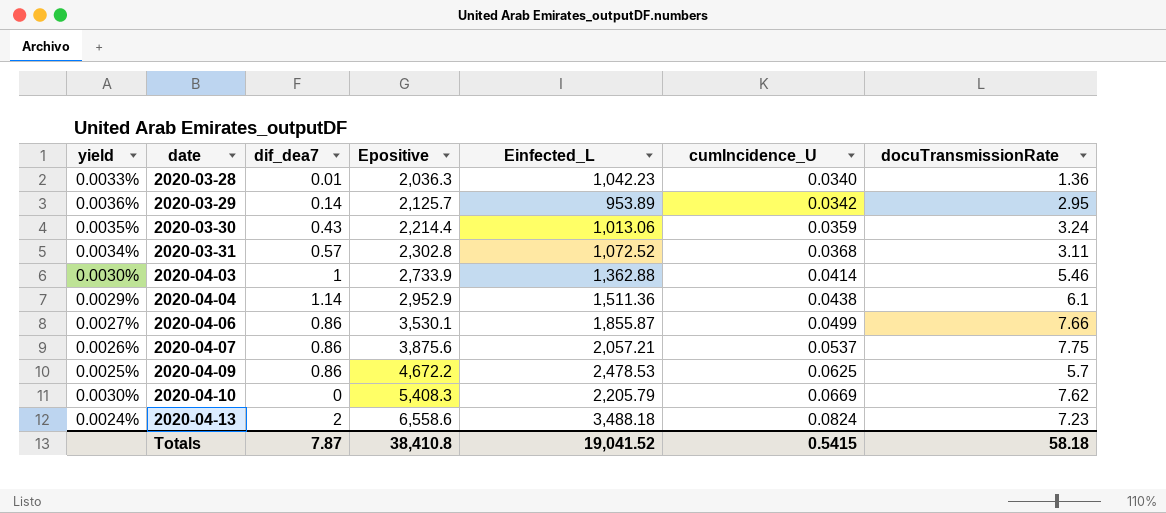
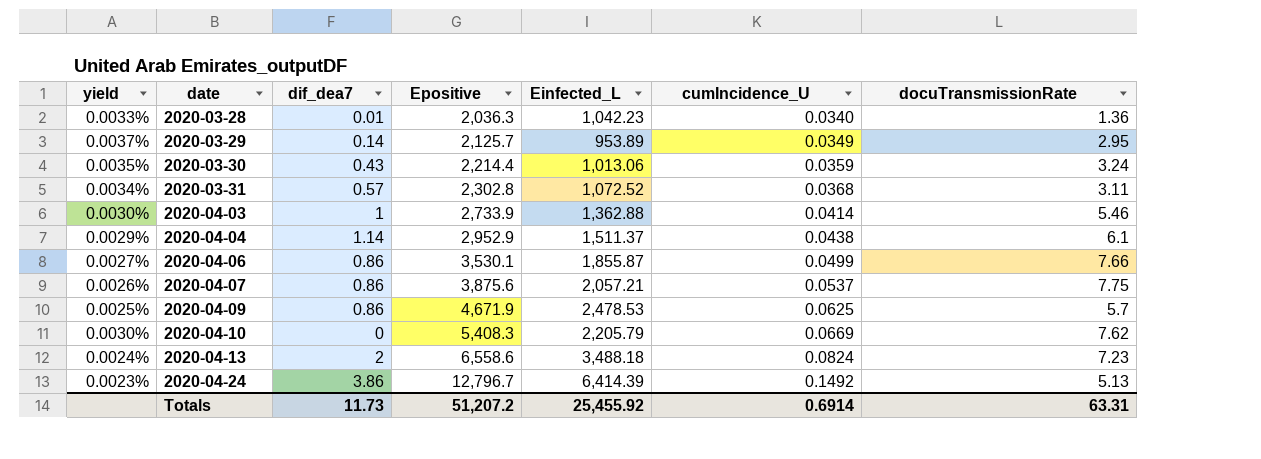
2020-03-29 | yield: 0.0036% -> 0.0037%
2020-03-29 | cumIncidence_U: 0.0342 -> 0.0349
2020-04-04 | Einfected_L: 1,511.36 -> 1,511.37
2020-04-09 | Epositive: 4,672.2 -> 4,671.9
row 2020-04-24: none -> 0.0023% | 3.86 | 12,796.7 | 6,414.39 | 0.1492 | 5.13
Totals | dif_dea7: 7.87 -> 11.73
Totals | Epositive: 38,410.8 -> 51,207.2
Totals | Einfected_L: 19,041.52 -> 25,455.92
Totals | cumIncidence_U: 0.5415 -> 0.6914
Totals | docuTransmissionRate: 58.18 -> 63.31

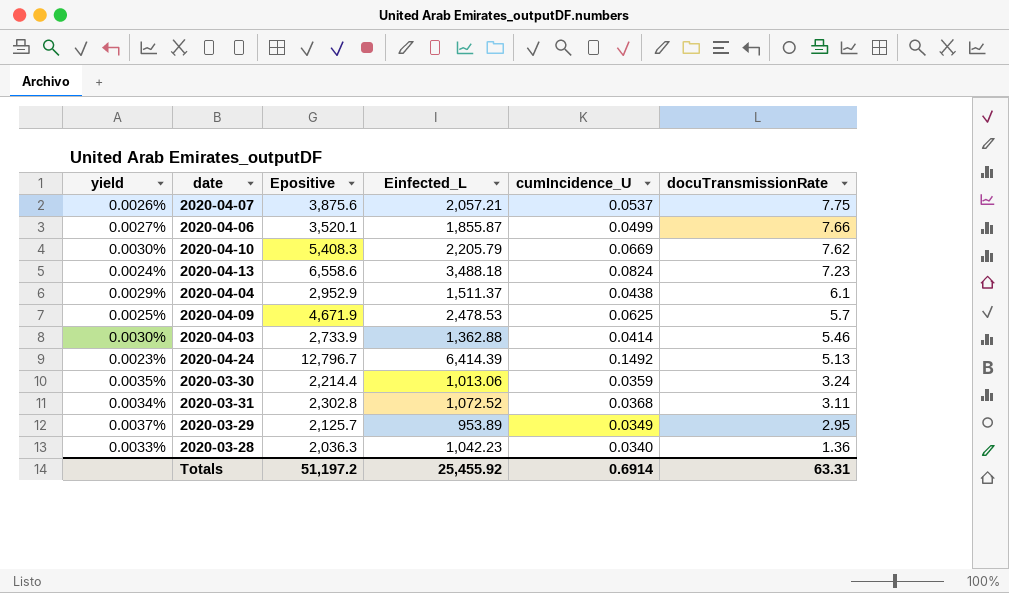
row order: date ascending -> docuTransmissionRate descending
column dif_dea7 | position: 3 -> none
2020-04-06 | Epositive: 3,530.1 -> 3,520.1
Totals | Epositive: 51,207.2 -> 51,197.2

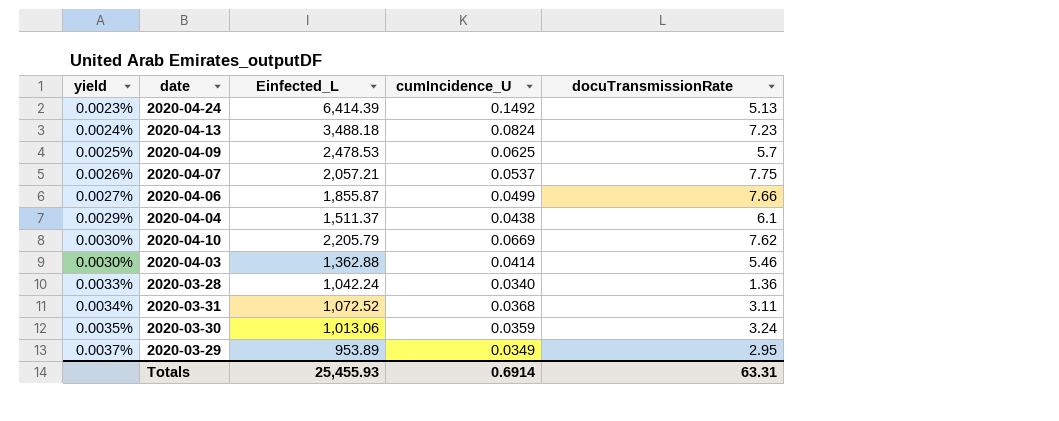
row order: docuTransmissionRate descending -> yield ascending
column Epositive | position: 3 -> none
2020-03-28 | Einfected_L: 1,042.23 -> 1,042.24
Totals | Einfected_L: 25,455.92 -> 25,455.93

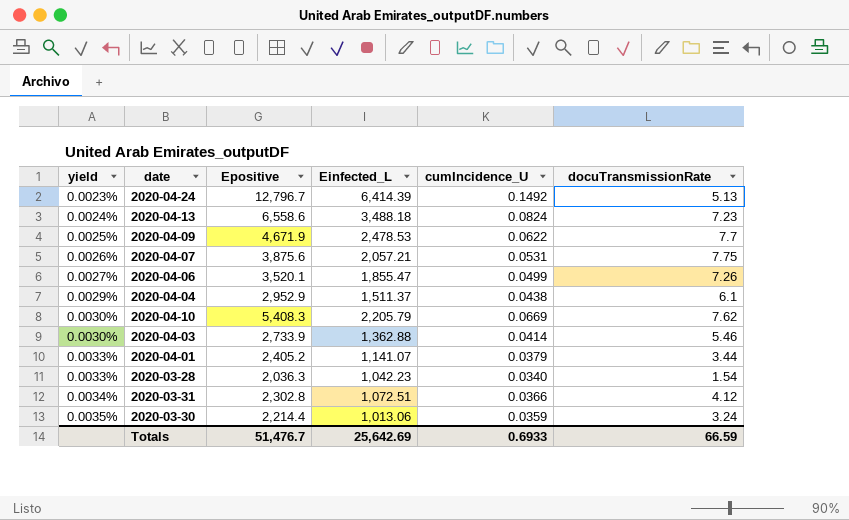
column Epositive | position: none -> 3
row 2020-03-29: 0.0037% | 953.89 | 0.0349 | 2.95 -> none
2020-04-09 | cumIncidence_U: 0.0625 -> 0.0622
2020-04-09 | docuTransmissionRate: 5.7 -> 7.7
2020-04-07 | cumIncidence_U: 0.0537 -> 0.0531
2020-04-06 | Einfected_L: 1,855.87 -> 1,855.47
2020-04-06 | docuTransmissionRate: 7.66 -> 7.26
row 2020-04-01: none -> 0.0033% | 2,405.2 | 1,141.07 | 0.0379 | 3.44
2020-03-28 | Einfected_L: 1,042.24 -> 1,042.23
2020-03-28 | docuTransmissionRate: 1.36 -> 1.54
2020-03-31 | Einfected_L: 1,072.52 -> 1,072.51
2020-03-31 | cumIncidence_U: 0.0368 -> 0.0366
2020-03-31 | docuTransmissionRate: 3.11 -> 4.12
Totals | Einfected_L: 25,455.93 -> 25,642.69
Totals | cumIncidence_U: 0.6914 -> 0.6933
Totals | docuTransmissionRate: 63.31 -> 66.59

